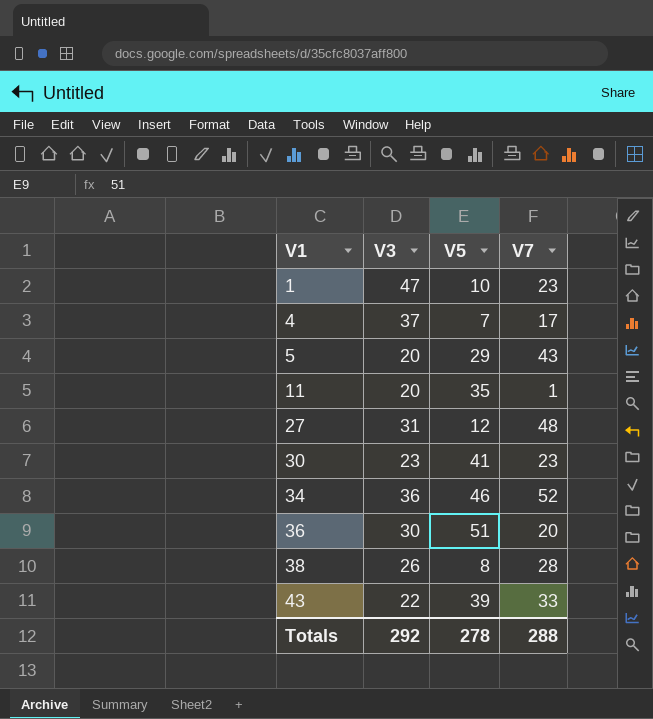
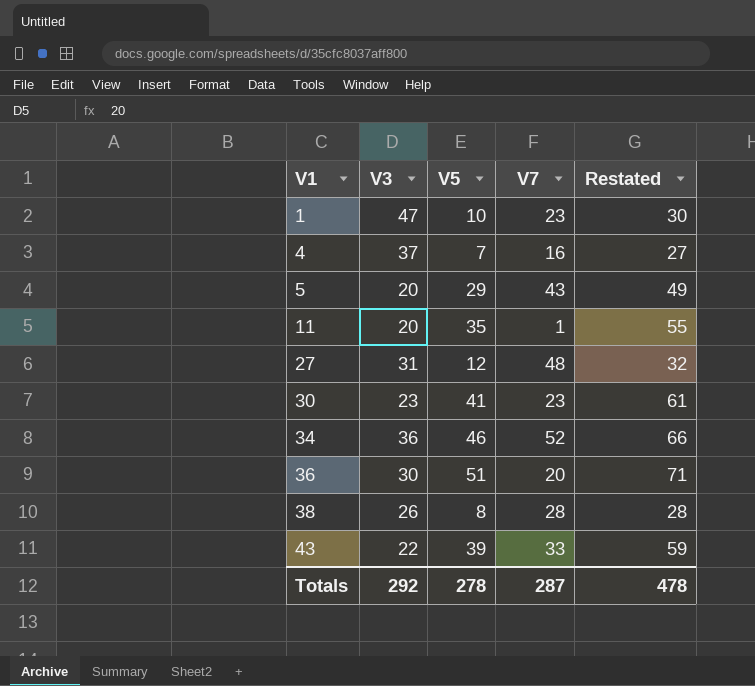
column Restated | formula: none -> [V5] + 20
4 | V7: 17 -> 16
Totals | V7: 288 -> 287

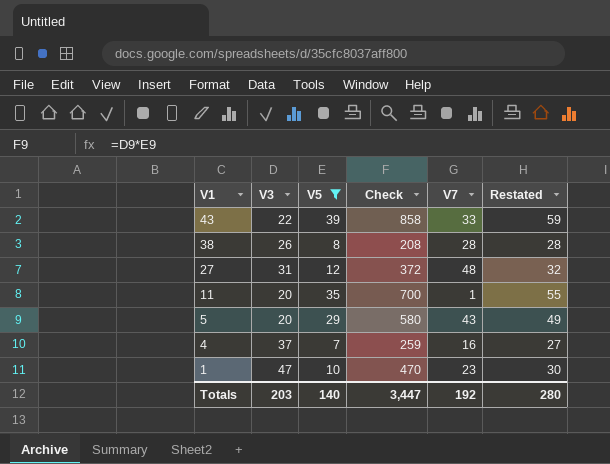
filter: none -> V5 <= 39
row order: V1 ascending -> V1 descending
column Check | formula: none -> [V3] * [V5]
Totals | V3: 292 -> 203
Totals | V5: 278 -> 140
Totals | V7: 287 -> 192
Totals | Restated: 478 -> 280

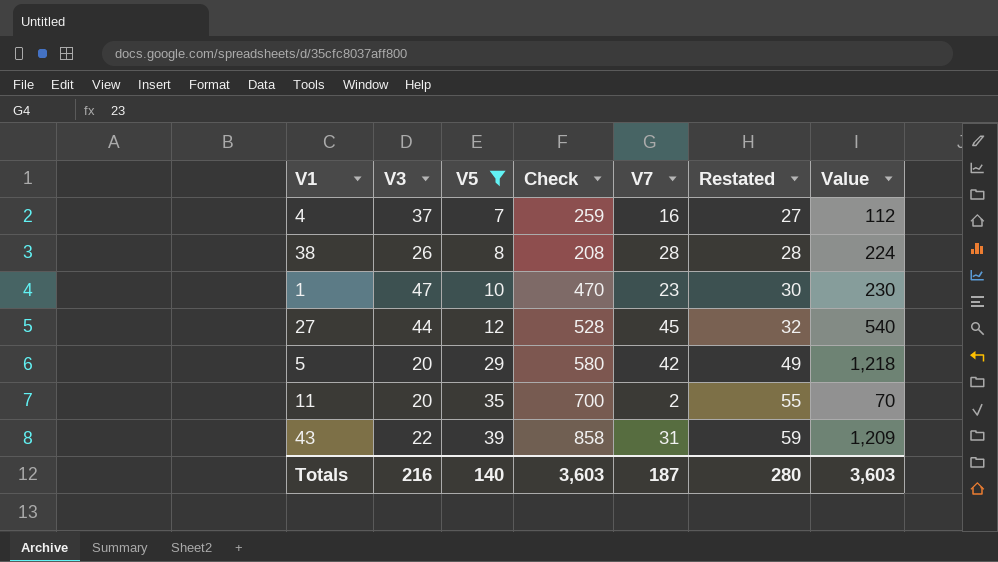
row order: V1 descending -> V5 ascending
column Value | formula: none -> [V5] * [V7]
27 | V3: 31 -> 44
27 | Check: 372 -> 528
27 | V7: 48 -> 45
5 | V7: 43 -> 42
11 | V7: 1 -> 2
43 | V7: 33 -> 31
Totals | V3: 203 -> 216
Totals | Check: 3,447 -> 3,603
Totals | V7: 192 -> 187

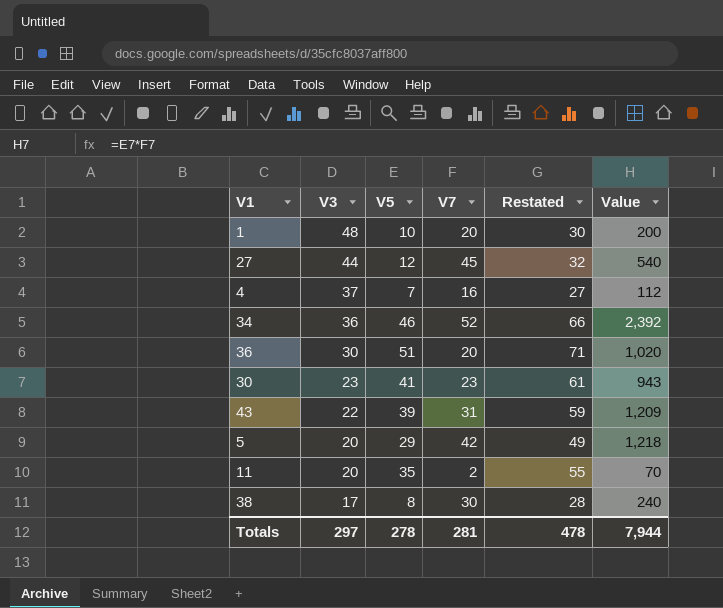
filter: V5 <= 39 -> none
row order: V5 ascending -> V3 descending
column Check | formula: [V3] * [V5] -> none
1 | V3: 47 -> 48
1 | V7: 23 -> 20
1 | Value: 230 -> 200
38 | V3: 26 -> 17
38 | V7: 28 -> 30
38 | Value: 224 -> 240
Totals | V3: 216 -> 297
Totals | V5: 140 -> 278
Totals | V7: 187 -> 281
Totals | Restated: 280 -> 478
Totals | Value: 3,603 -> 7,944

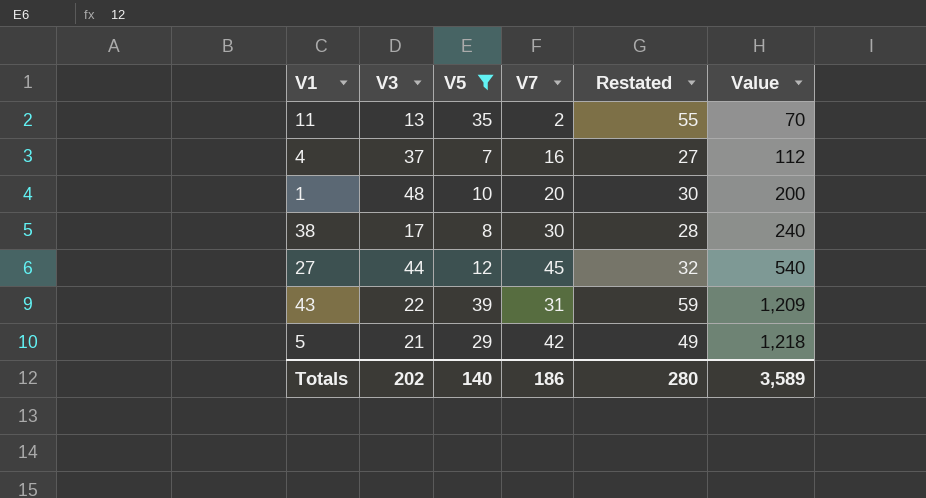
filter: none -> V5 <= 39
row order: V3 descending -> Value ascending
11 | V3: 20 -> 13
5 | V3: 20 -> 21
Totals | V3: 297 -> 202
Totals | V5: 278 -> 140
Totals | V7: 281 -> 186
Totals | Restated: 478 -> 280
Totals | Value: 7,944 -> 3,589

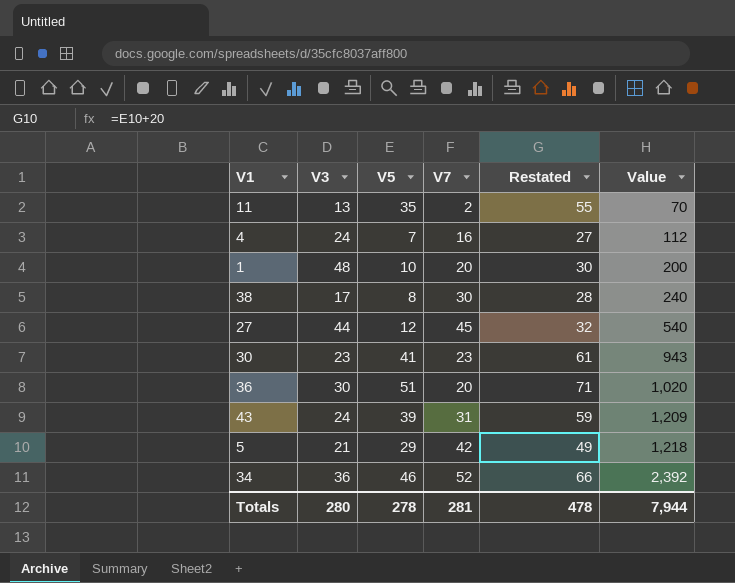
filter: V5 <= 39 -> none
4 | V3: 37 -> 24
43 | V3: 22 -> 24
Totals | V3: 202 -> 280
Totals | V5: 140 -> 278
Totals | V7: 186 -> 281
Totals | Restated: 280 -> 478
Totals | Value: 3,589 -> 7,944

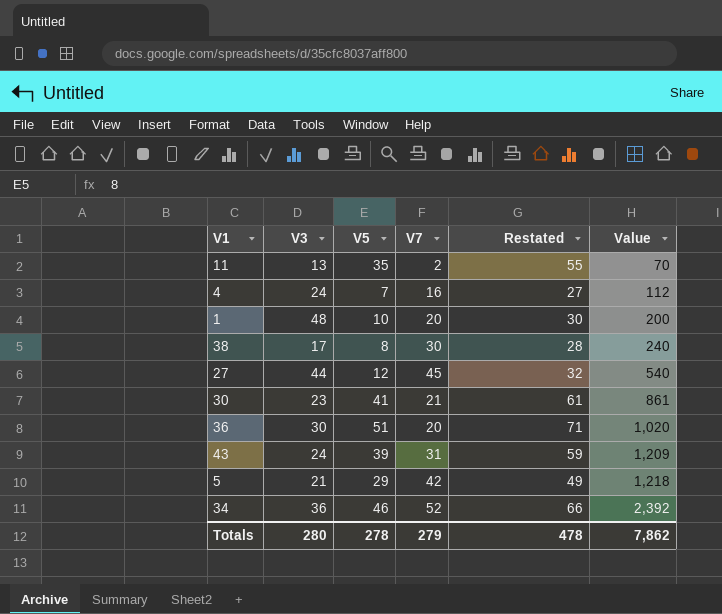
30 | V7: 23 -> 21
30 | Value: 943 -> 861
Totals | V7: 281 -> 279
Totals | Value: 7,944 -> 7,862

